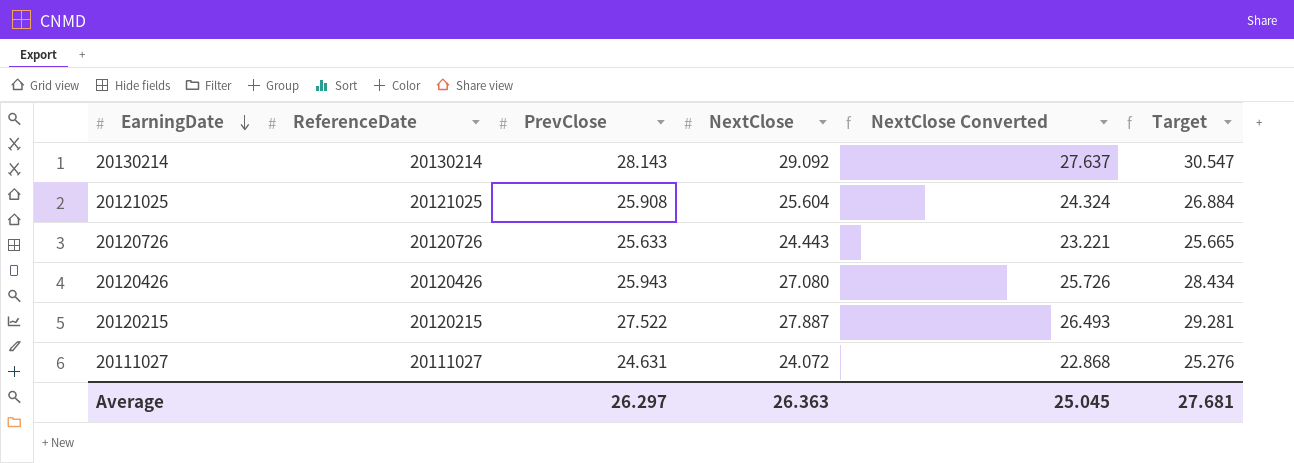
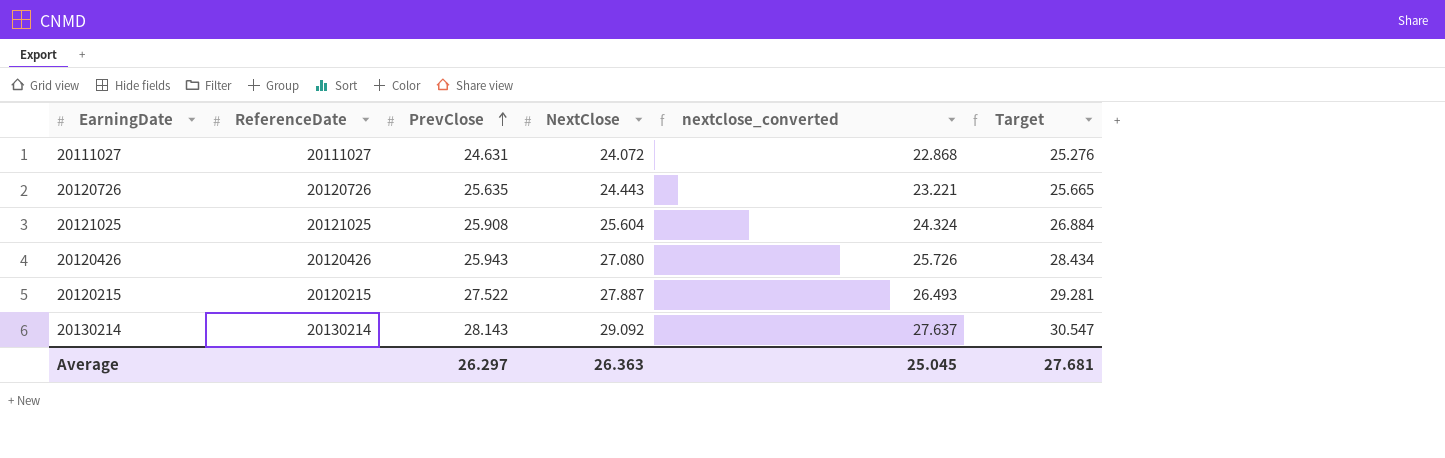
row order: EarningDate descending -> PrevClose ascending
column name: NextClose Converted -> nextclose_converted
20120726 | PrevClose: 25.633 -> 25.635

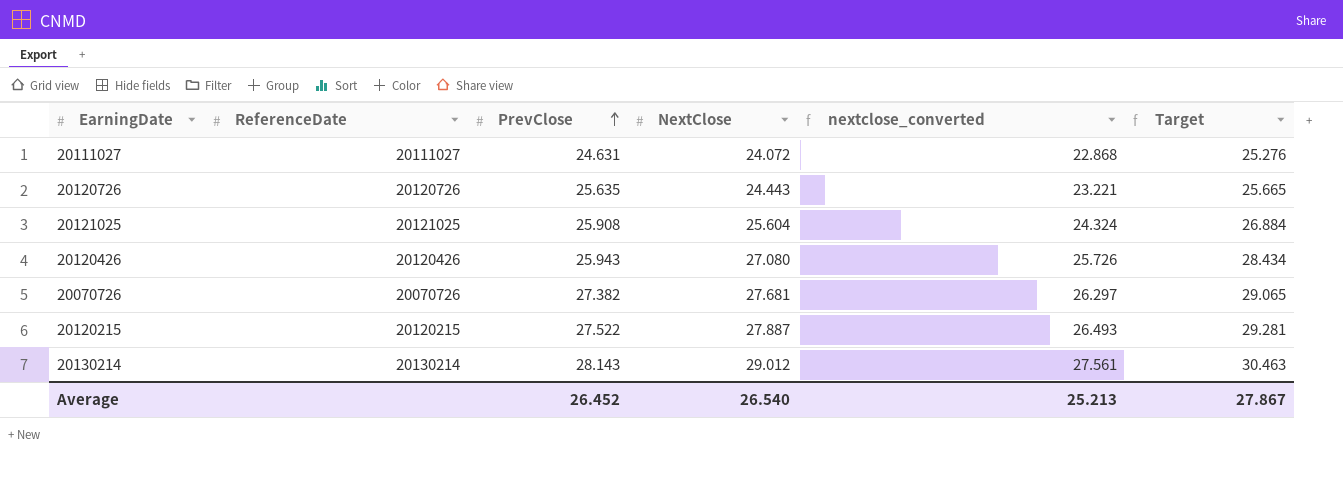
row 20070726: none -> 20070726 | 27.382 | 27.681 | 26.297 | 29.065
20130214 | NextClose: 29.092 -> 29.012
20130214 | nextclose_converted: 27.637 -> 27.561
20130214 | Target: 30.547 -> 30.463
Average | PrevClose: 26.297 -> 26.452
Average | NextClose: 26.363 -> 26.540
Average | nextclose_converted: 25.045 -> 25.213
Average | Target: 27.681 -> 27.867

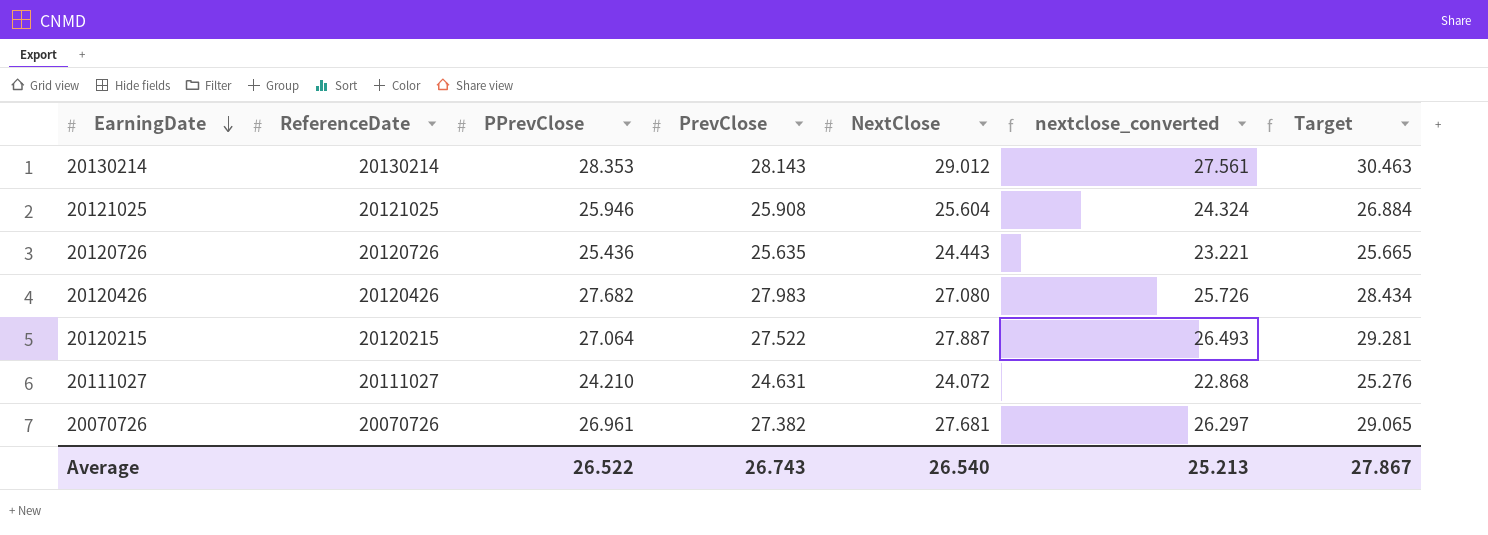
row order: PrevClose ascending -> EarningDate descending
column PPrevClose | position: none -> 3
20120426 | PrevClose: 25.943 -> 27.983
Average | PrevClose: 26.452 -> 26.743

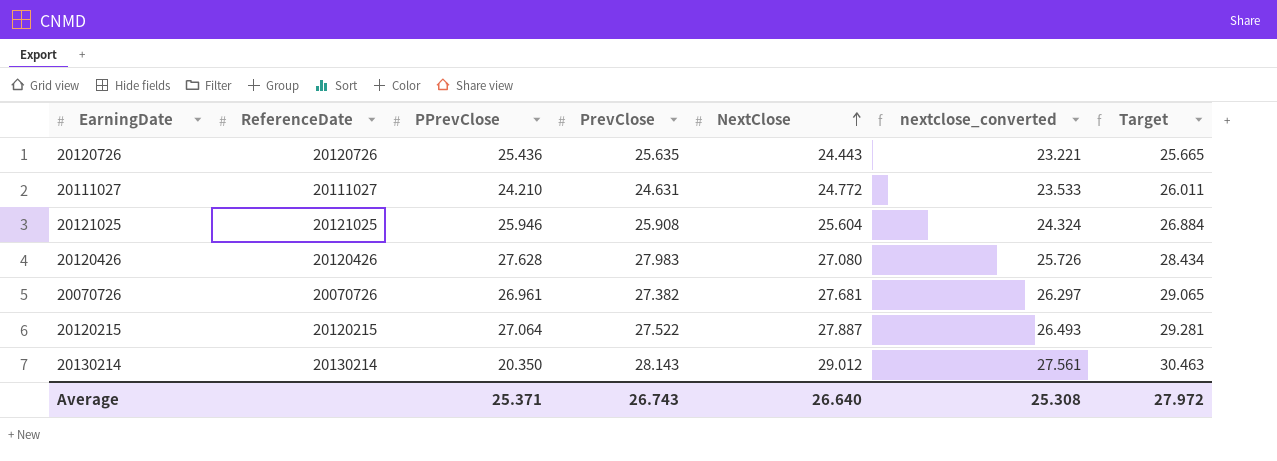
row order: EarningDate descending -> NextClose ascending
20111027 | NextClose: 24.072 -> 24.772
20111027 | nextclose_converted: 22.868 -> 23.533
20111027 | Target: 25.276 -> 26.011
20120426 | PPrevClose: 27.682 -> 27.628
20130214 | PPrevClose: 28.353 -> 20.350
Average | PPrevClose: 26.522 -> 25.371
Average | NextClose: 26.540 -> 26.640
Average | nextclose_converted: 25.213 -> 25.308
Average | Target: 27.867 -> 27.972

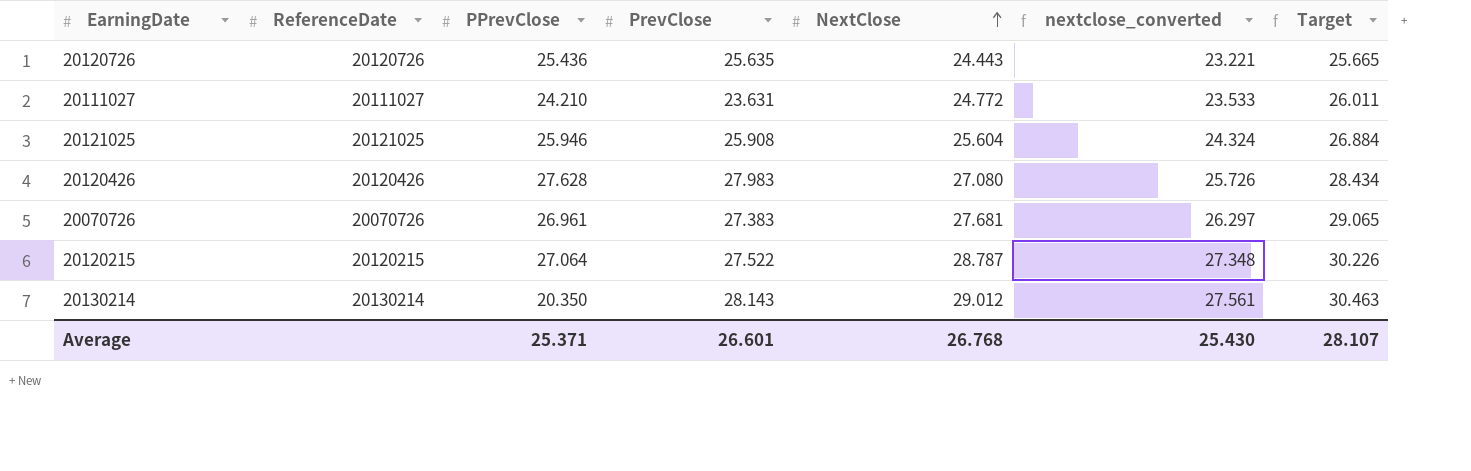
20111027 | PrevClose: 24.631 -> 23.631
20070726 | PrevClose: 27.382 -> 27.383
20120215 | NextClose: 27.887 -> 28.787
20120215 | nextclose_converted: 26.493 -> 27.348
20120215 | Target: 29.281 -> 30.226
Average | PrevClose: 26.743 -> 26.601
Average | NextClose: 26.640 -> 26.768
Average | nextclose_converted: 25.308 -> 25.430
Average | Target: 27.972 -> 28.107

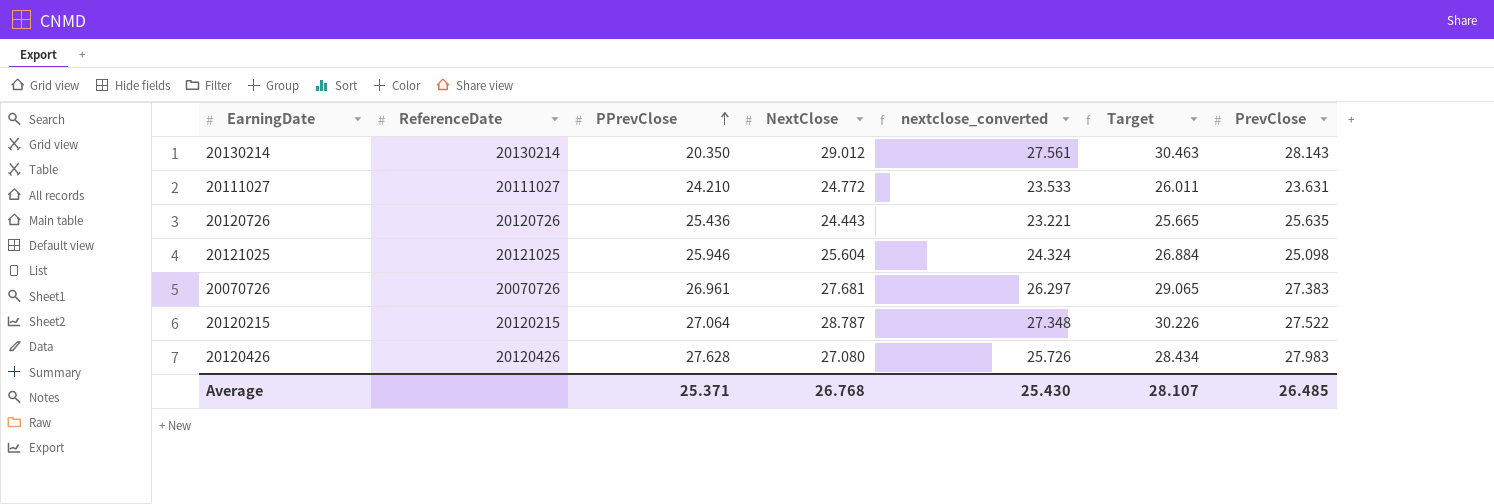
row order: NextClose ascending -> PPrevClose ascending
column PrevClose | position: 4 -> 7
20121025 | PrevClose: 25.908 -> 25.098
Average | PrevClose: 26.601 -> 26.485

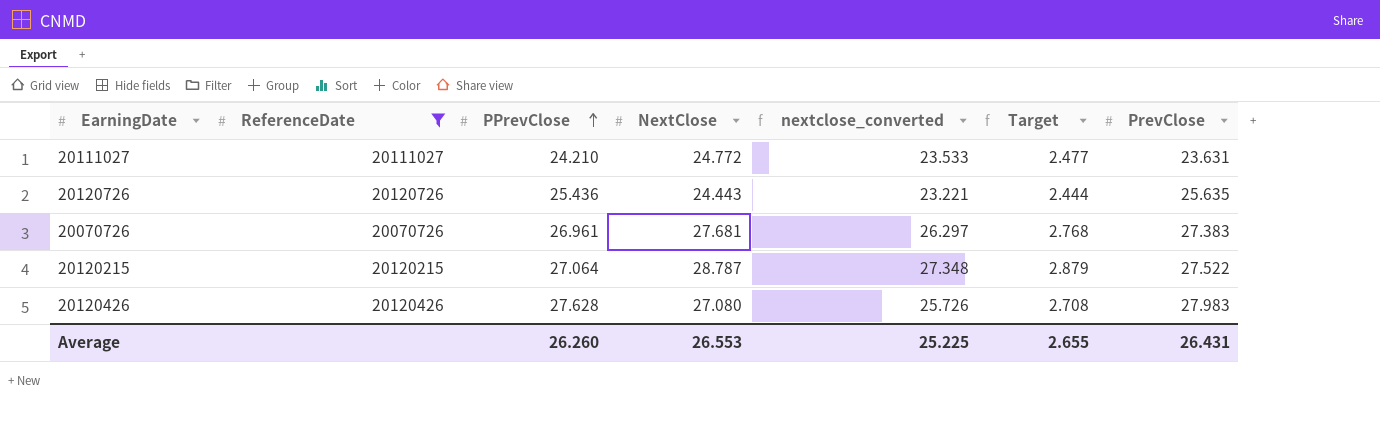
filter: none -> ReferenceDate <= 20120726
column Target | formula: [NextClose] * 1.05 -> [NextClose] * 0.1
Average | PPrevClose: 25.371 -> 26.260
Average | NextClose: 26.768 -> 26.553
Average | nextclose_converted: 25.430 -> 25.225
Average | Target: 28.107 -> 2.655
Average | PrevClose: 26.485 -> 26.431

